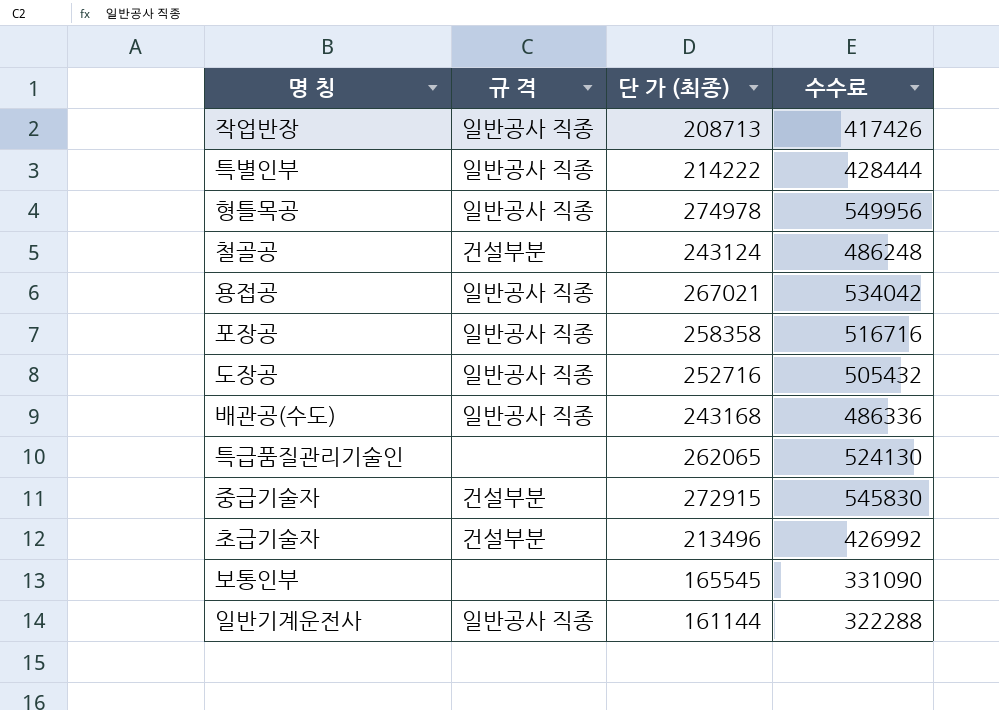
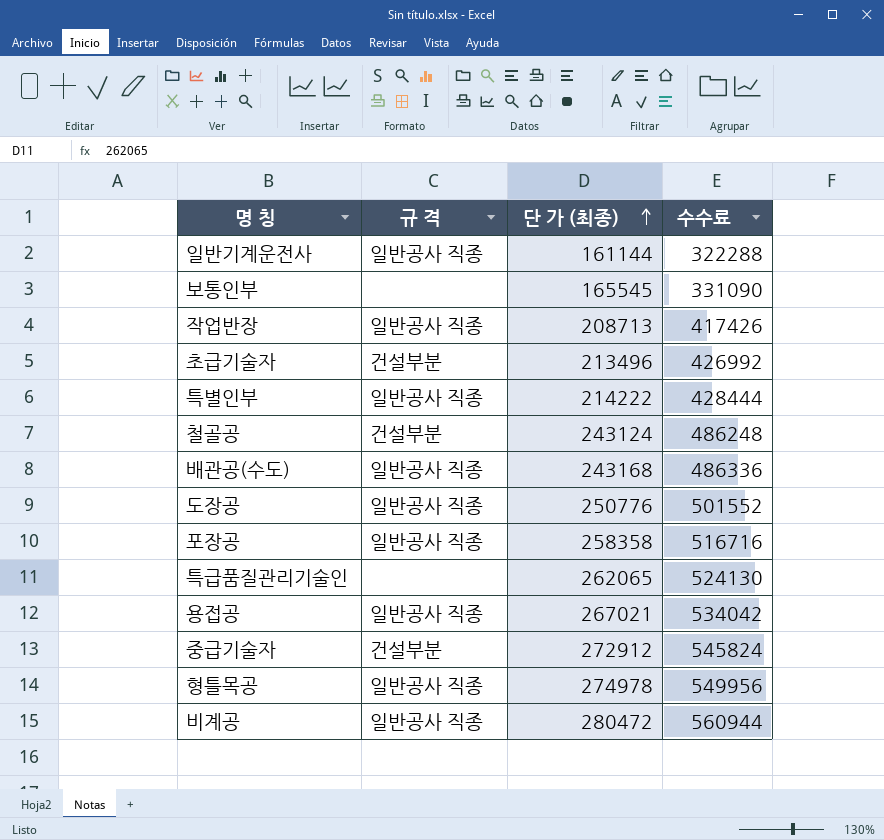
row order: none -> 단 가 (최종) ascending
도장공 | 단 가 (최종): 252716 -> 250776
도장공 | 수수료: 505432 -> 501552
중급기술자 | 단 가 (최종): 272915 -> 272912
중급기술자 | 수수료: 545830 -> 545824
row 비계공: none -> 일반공사 직종 | 280472 | 560944

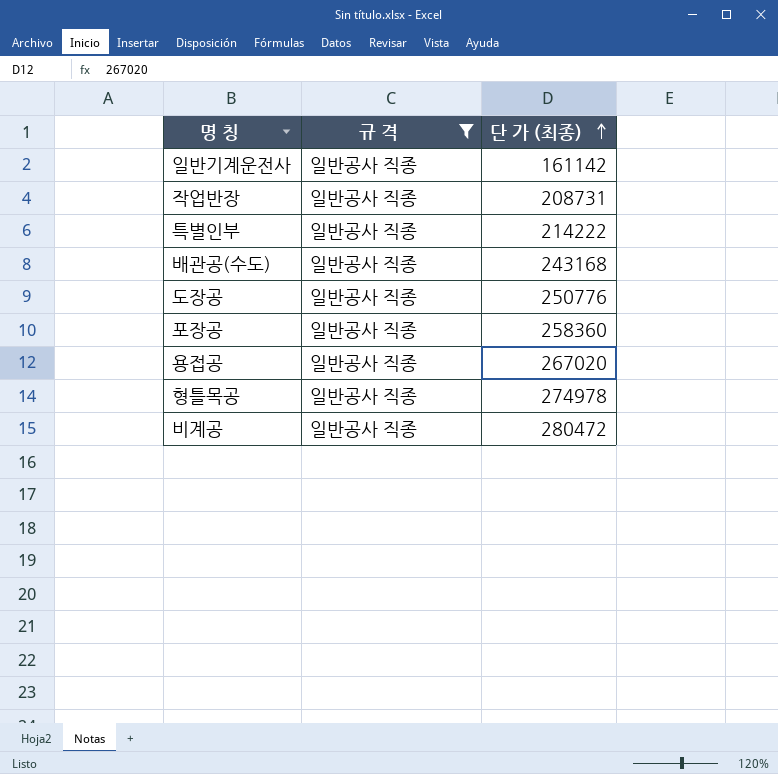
filter: none -> 규 격 = 일반공사 직종
column 수수료 | formula: [단 가 (최종)] * 2 -> none
일반기계운전사 | 단 가 (최종): 161144 -> 161142
작업반장 | 단 가 (최종): 208713 -> 208731
포장공 | 단 가 (최종): 258358 -> 258360
용접공 | 단 가 (최종): 267021 -> 267020

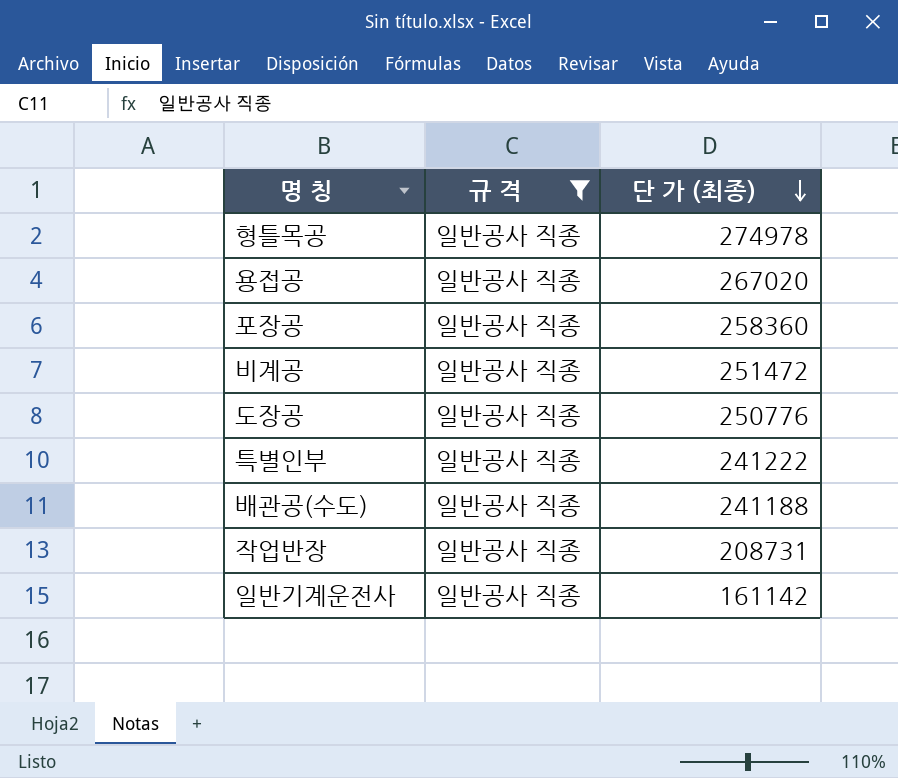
row order: 단 가 (최종) ascending -> 단 가 (최종) descending
비계공 | 단 가 (최종): 280472 -> 251472
특별인부 | 단 가 (최종): 214222 -> 241222
배관공(수도) | 단 가 (최종): 243168 -> 241188

